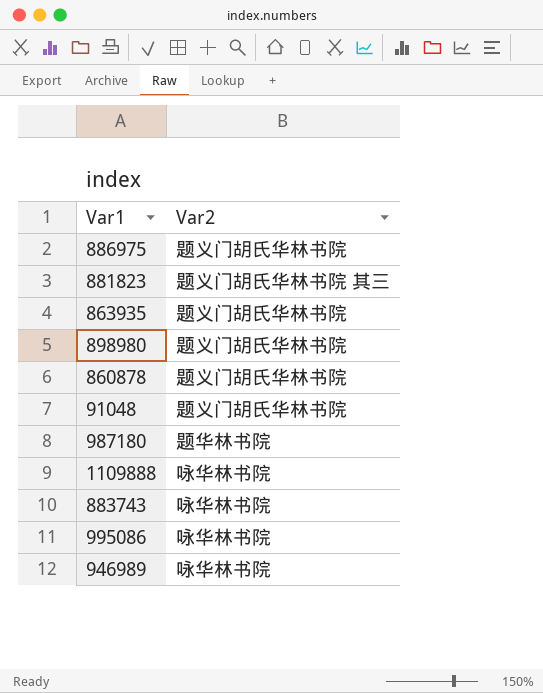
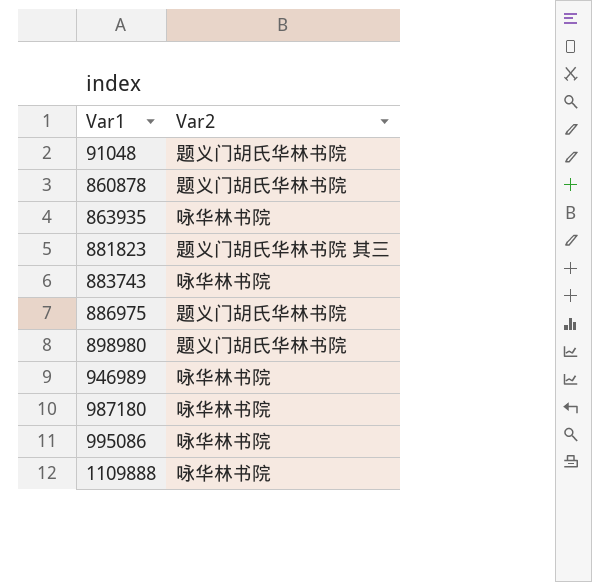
row order: none -> Var1 ascending
863935 | Var2: 题义门胡氏华林书院 -> 咏华林书院
987180 | Var2: 题华林书院 -> 咏华林书院

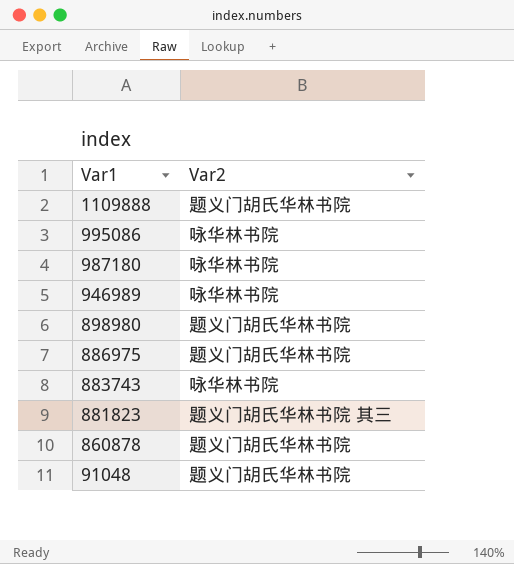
row order: Var1 ascending -> Var1 descending
row 863935: 咏华林书院 -> none
1109888 | Var2: 咏华林书院 -> 题义门胡氏华林书院

